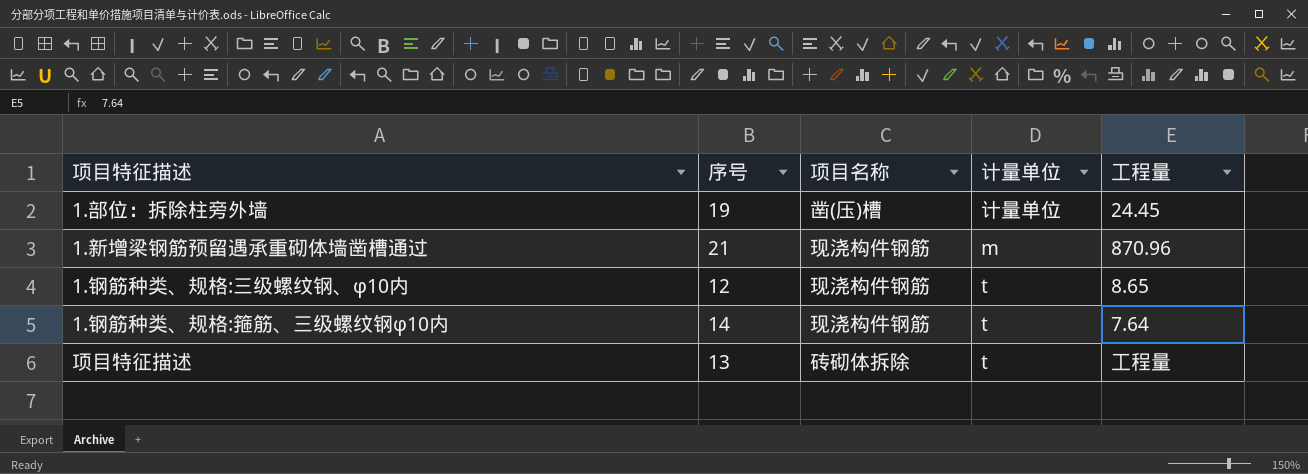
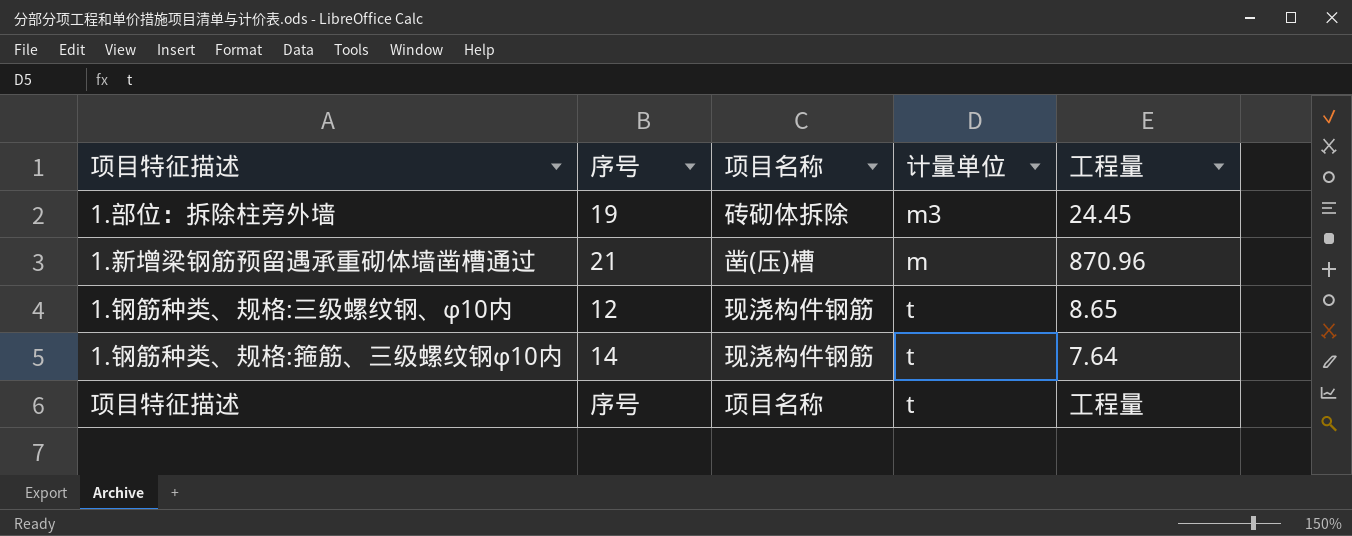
1.部位：拆除柱旁外墙 | 项目名称: 凿(压)槽 -> 砖砌体拆除
1.部位：拆除柱旁外墙 | 计量单位: 计量单位 -> m3
1.新增梁钢筋预留遇承重砌体墙凿槽通过 | 项目名称: 现浇构件钢筋 -> 凿(压)槽
项目特征描述 | 序号: 13 -> 序号
项目特征描述 | 项目名称: 砖砌体拆除 -> 项目名称

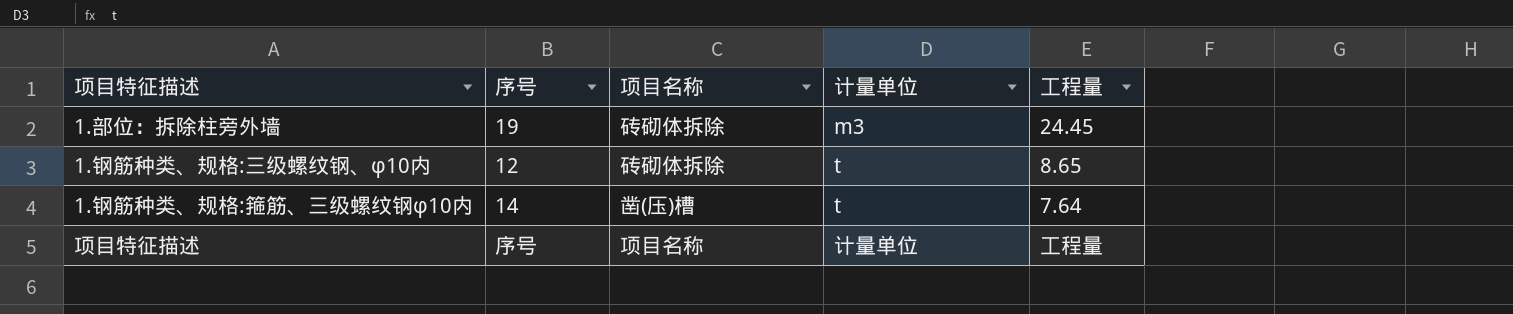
row 1.新增梁钢筋预留遇承重砌体墙凿槽通过: 21 | 凿(压)槽 | m | 870.96 -> none
1.钢筋种类、规格:三级螺纹钢、φ10内 | 项目名称: 现浇构件钢筋 -> 砖砌体拆除
1.钢筋种类、规格:箍筋、三级螺纹钢φ10内 | 项目名称: 现浇构件钢筋 -> 凿(压)槽
项目特征描述 | 计量单位: t -> 计量单位

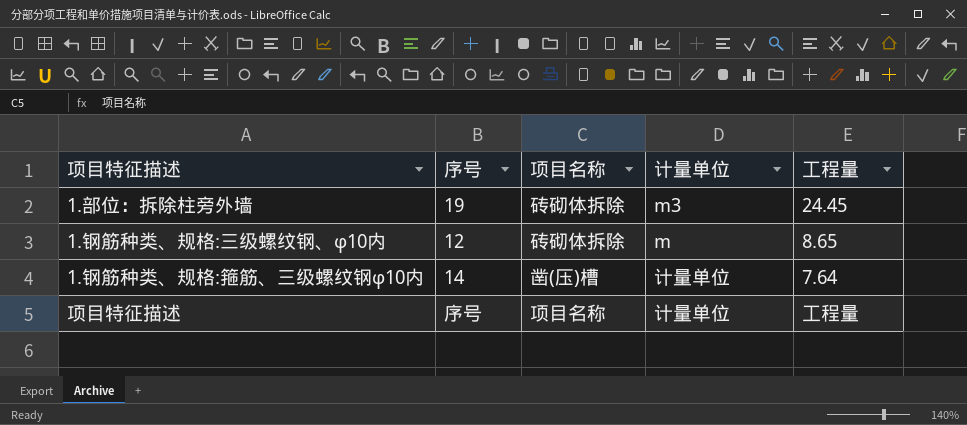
1.钢筋种类、规格:三级螺纹钢、φ10内 | 计量单位: t -> m
1.钢筋种类、规格:箍筋、三级螺纹钢φ10内 | 计量单位: t -> 计量单位

